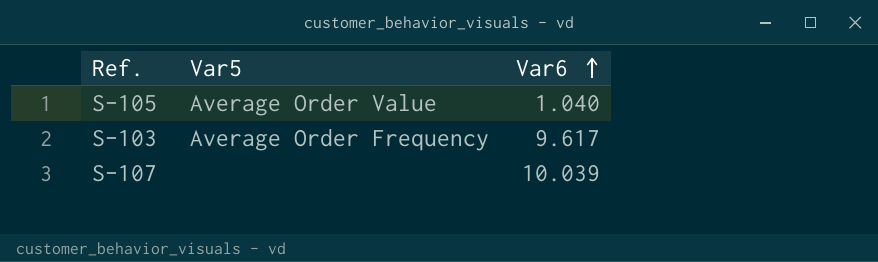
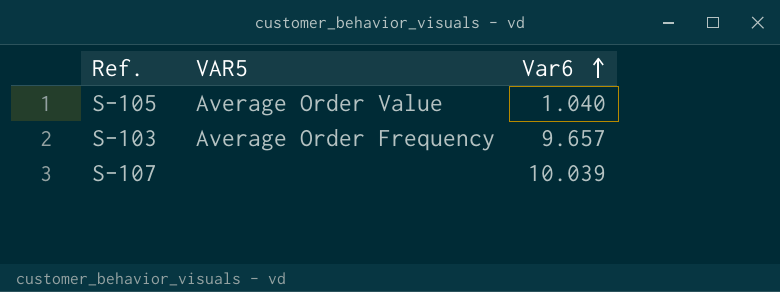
column name: Var5 -> VAR5
S-103 | Var6: 9.617 -> 9.657

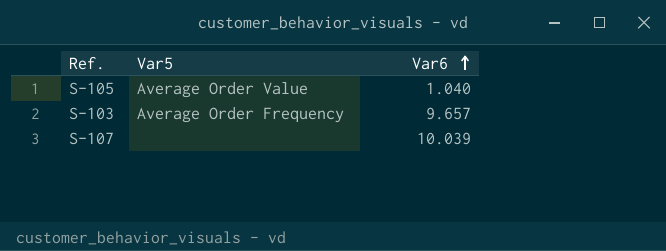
column name: VAR5 -> Var5

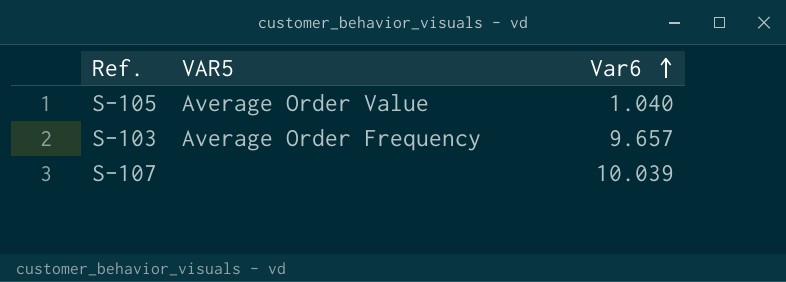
column name: Var5 -> VAR5

